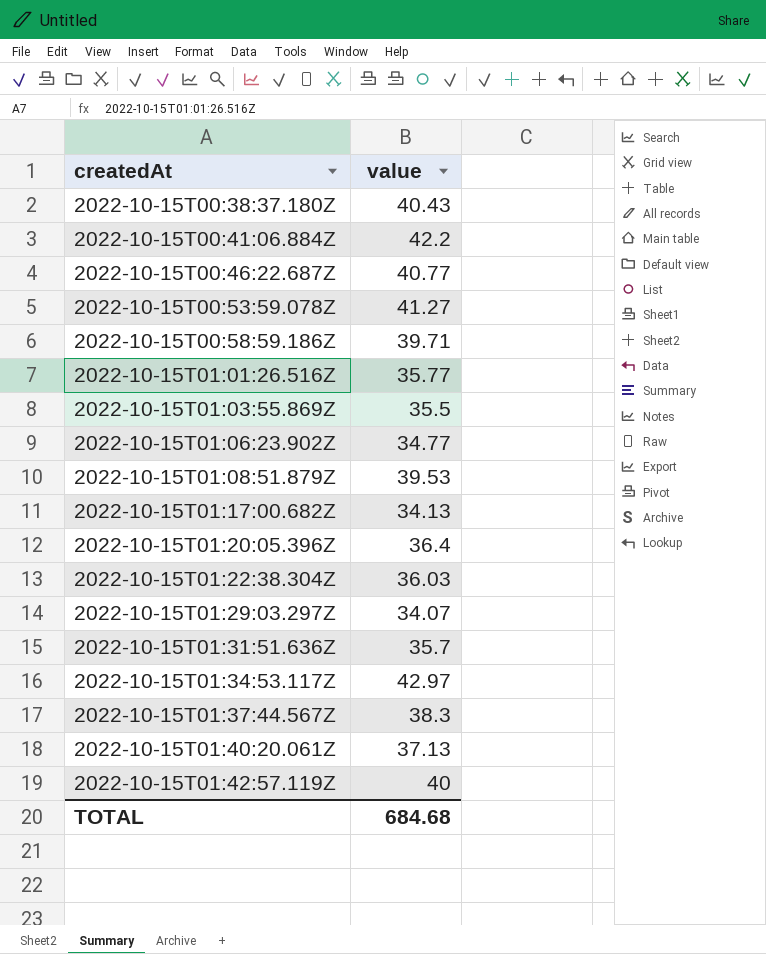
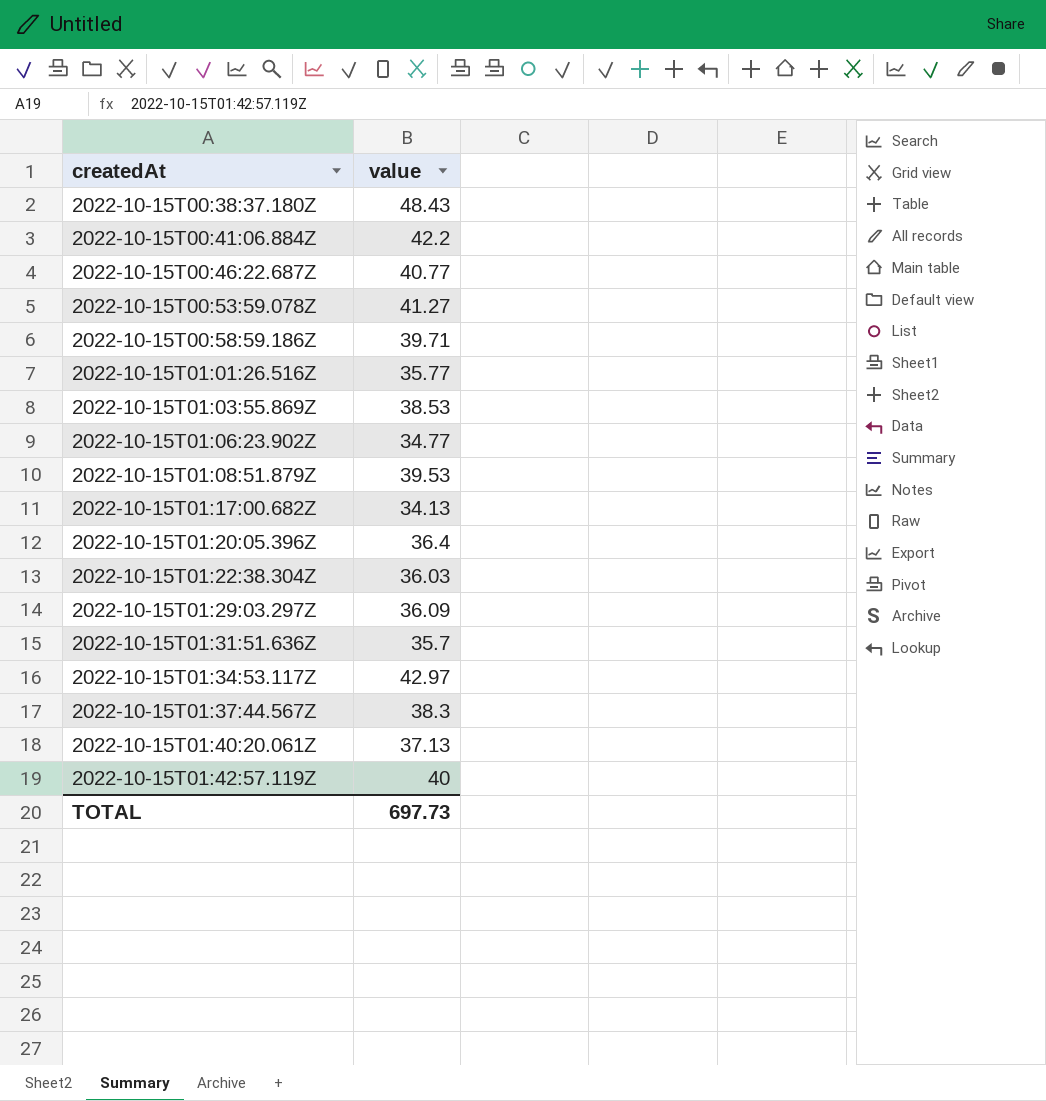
2022-10-15T00:38:37.180Z | value: 40.43 -> 48.43
2022-10-15T01:03:55.869Z | value: 35.5 -> 38.53
2022-10-15T01:29:03.297Z | value: 34.07 -> 36.09
TOTAL | value: 684.68 -> 697.73

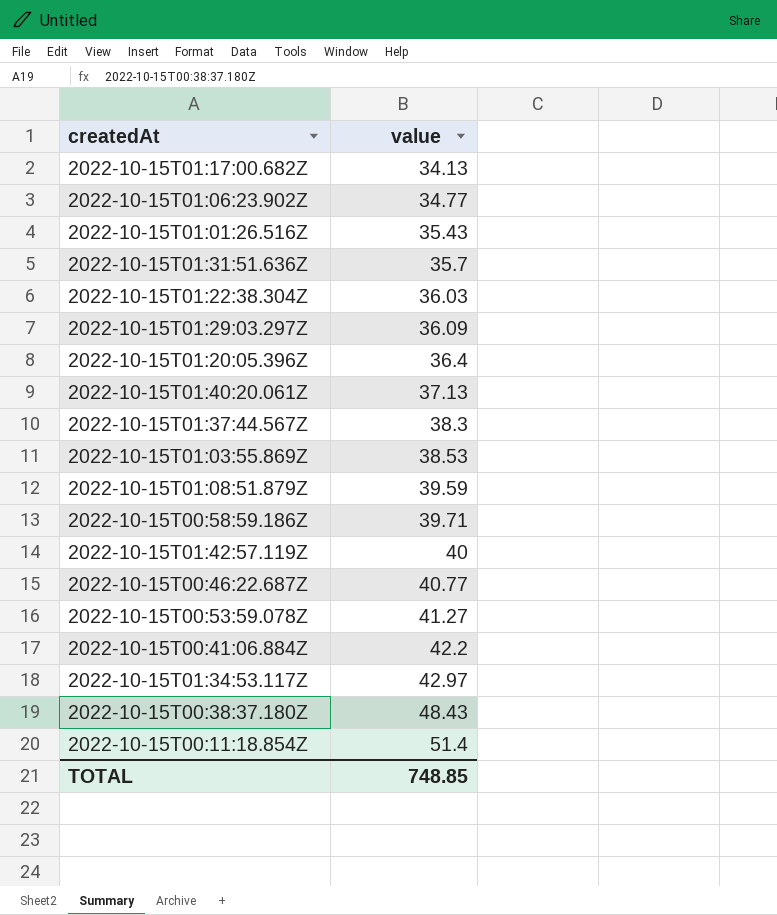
row order: createdAt ascending -> value ascending
2022-10-15T01:01:26.516Z | value: 35.77 -> 35.43
2022-10-15T01:08:51.879Z | value: 39.53 -> 39.59
row 2022-10-15T00:11:18.854Z: none -> 51.4
TOTAL | value: 697.73 -> 748.85

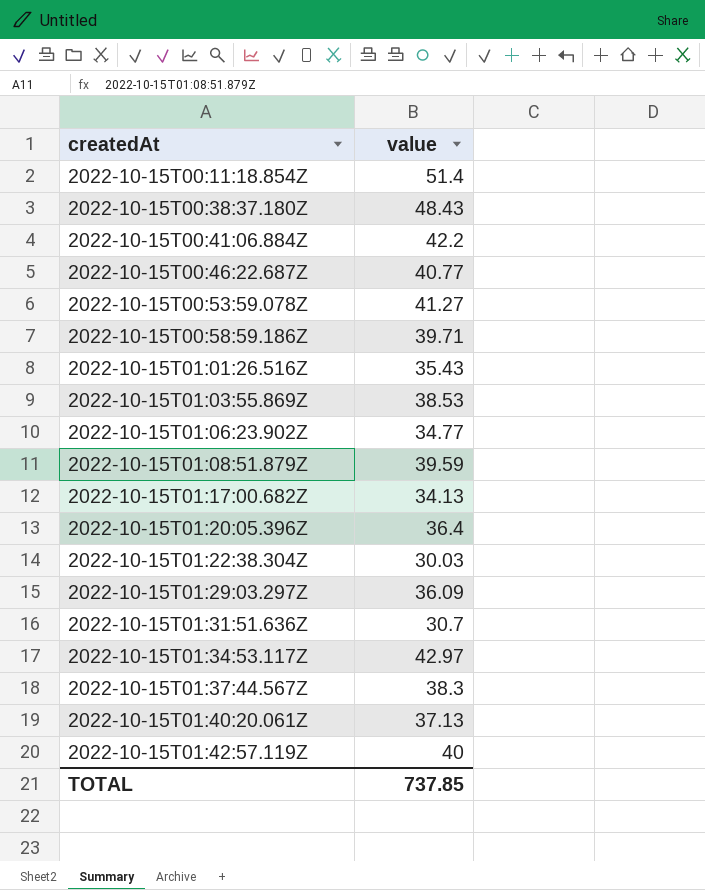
row order: value ascending -> createdAt ascending
2022-10-15T01:22:38.304Z | value: 36.03 -> 30.03
2022-10-15T01:31:51.636Z | value: 35.7 -> 30.7
TOTAL | value: 748.85 -> 737.85

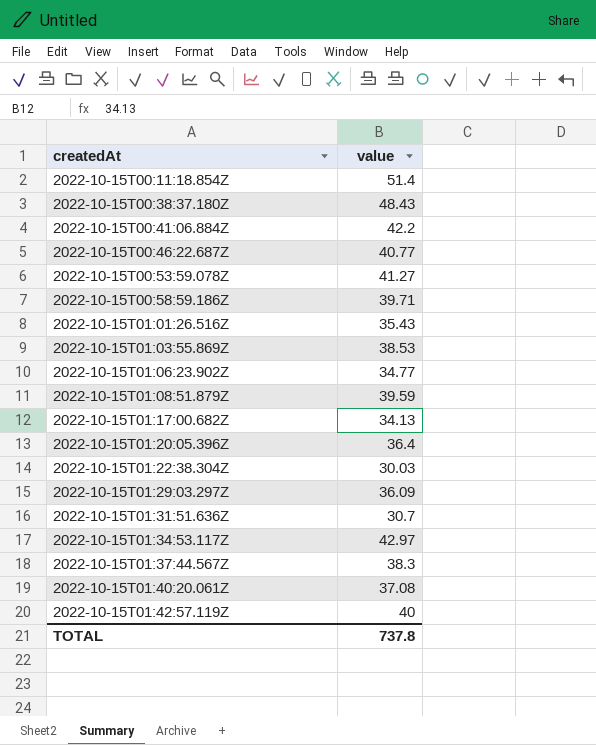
2022-10-15T01:40:20.061Z | value: 37.13 -> 37.08
TOTAL | value: 737.85 -> 737.8

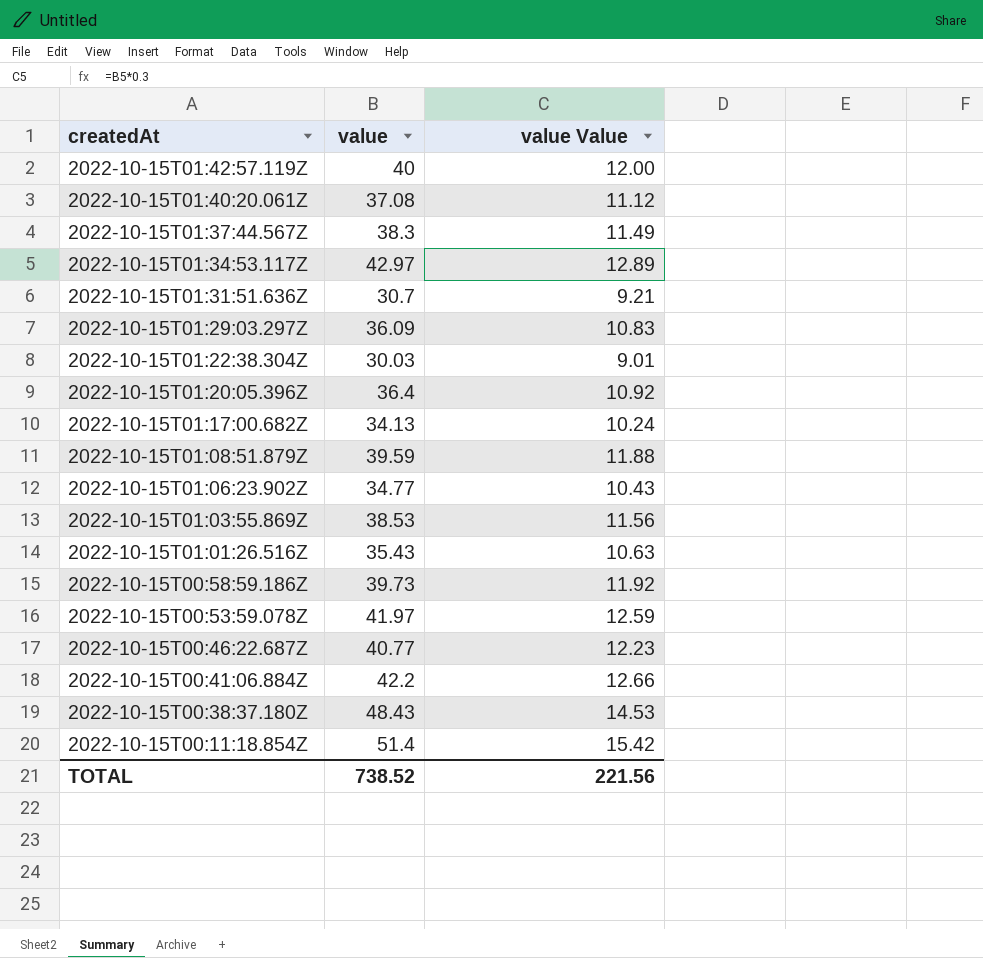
row order: createdAt ascending -> createdAt descending
column value Value | formula: none -> [value] * 0.3
2022-10-15T00:58:59.186Z | value: 39.71 -> 39.73
2022-10-15T00:53:59.078Z | value: 41.27 -> 41.97
TOTAL | value: 737.8 -> 738.52

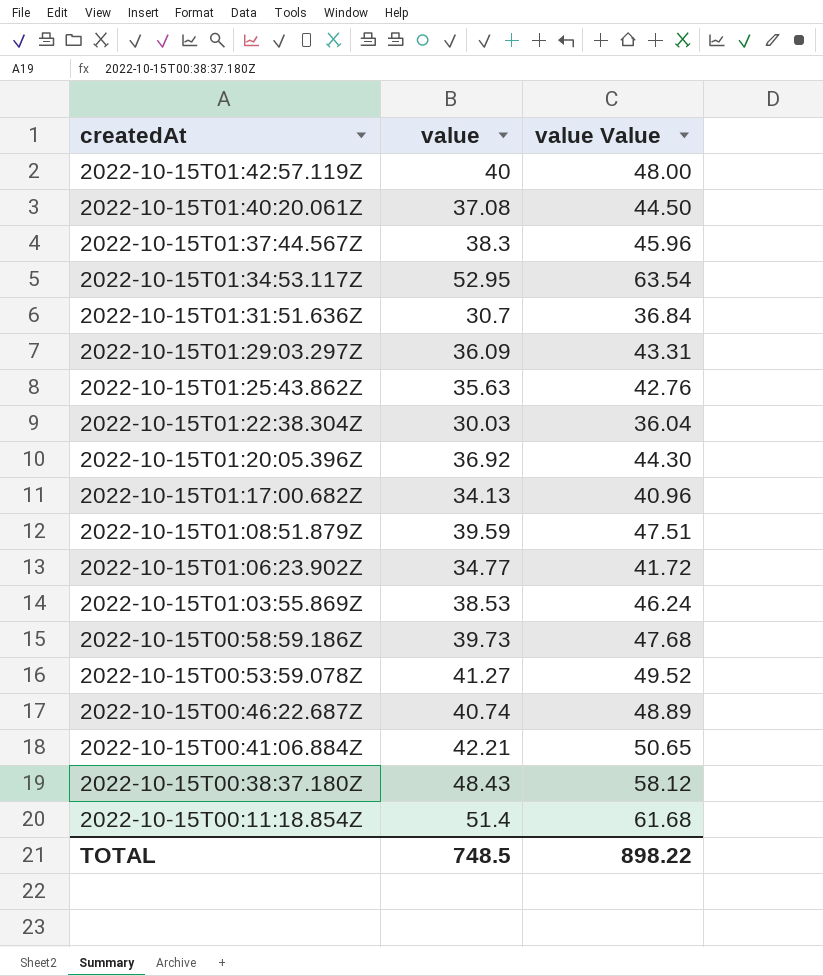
column value Value | formula: [value] * 0.3 -> [value] * 1.2
row 2022-10-15T01:01:26.516Z: 35.43 | 10.63 -> none
2022-10-15T01:34:53.117Z | value: 42.97 -> 52.95
row 2022-10-15T01:25:43.862Z: none -> 35.63 | 42.76
2022-10-15T01:20:05.396Z | value: 36.4 -> 36.92
2022-10-15T00:53:59.078Z | value: 41.97 -> 41.27
2022-10-15T00:46:22.687Z | value: 40.77 -> 40.74
2022-10-15T00:41:06.884Z | value: 42.2 -> 42.21
TOTAL | value: 738.52 -> 748.5
TOTAL | value Value: 221.56 -> 898.22

